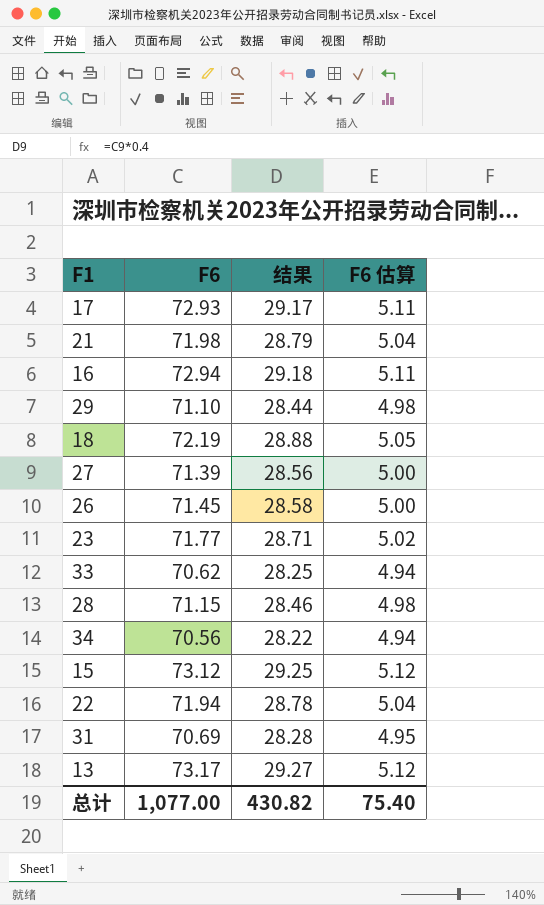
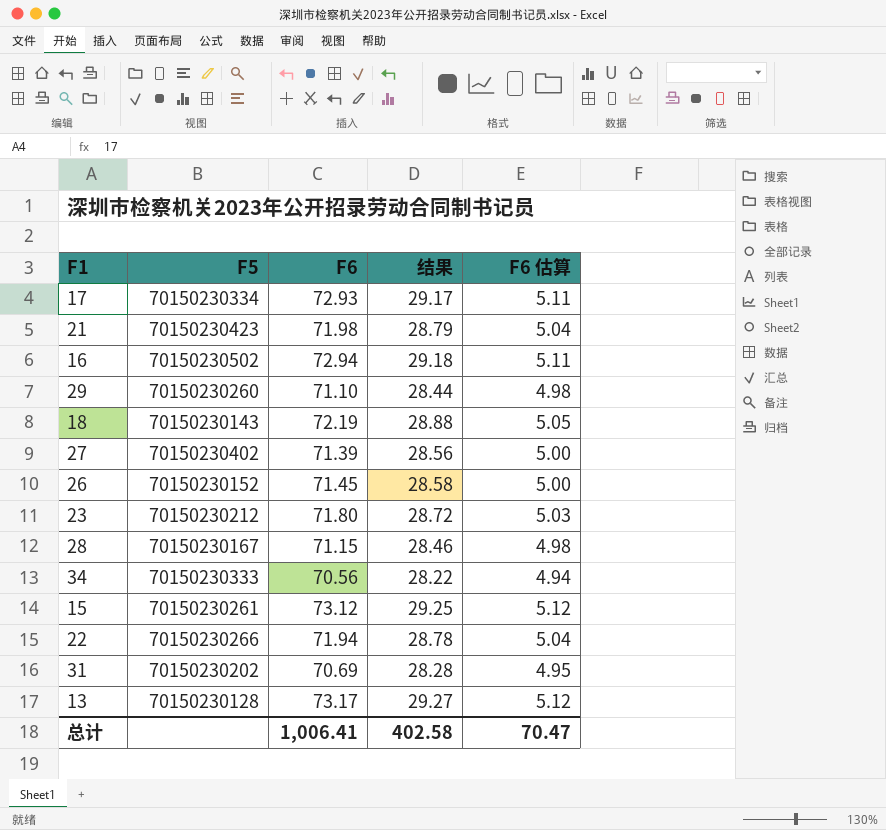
column F5 | position: none -> 2
row 33: 70.62 | 28.25 | 4.94 -> none
23 | F6: 71.77 -> 71.80
23 | 结果: 28.71 -> 28.72
23 | F6 估算: 5.02 -> 5.03
总计 | F6: 1,077.00 -> 1,006.41
总计 | 结果: 430.82 -> 402.58
总计 | F6 估算: 75.40 -> 70.47

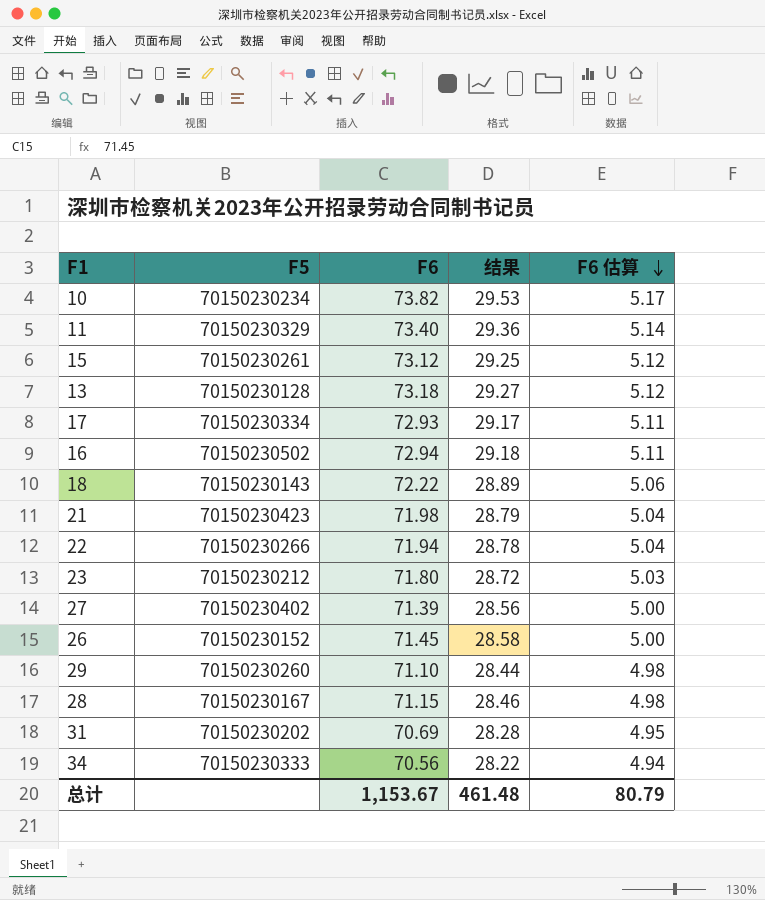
row order: none -> F6 估算 descending
row 10: none -> 70150230234 | 73.82 | 29.53 | 5.17
row 11: none -> 70150230329 | 73.40 | 29.36 | 5.14
13 | F6: 73.17 -> 73.18
18 | F6: 72.19 -> 72.22
18 | 结果: 28.88 -> 28.89
18 | F6 估算: 5.05 -> 5.06
总计 | F6: 1,006.41 -> 1,153.67
总计 | 结果: 402.58 -> 461.48
总计 | F6 估算: 70.47 -> 80.79

